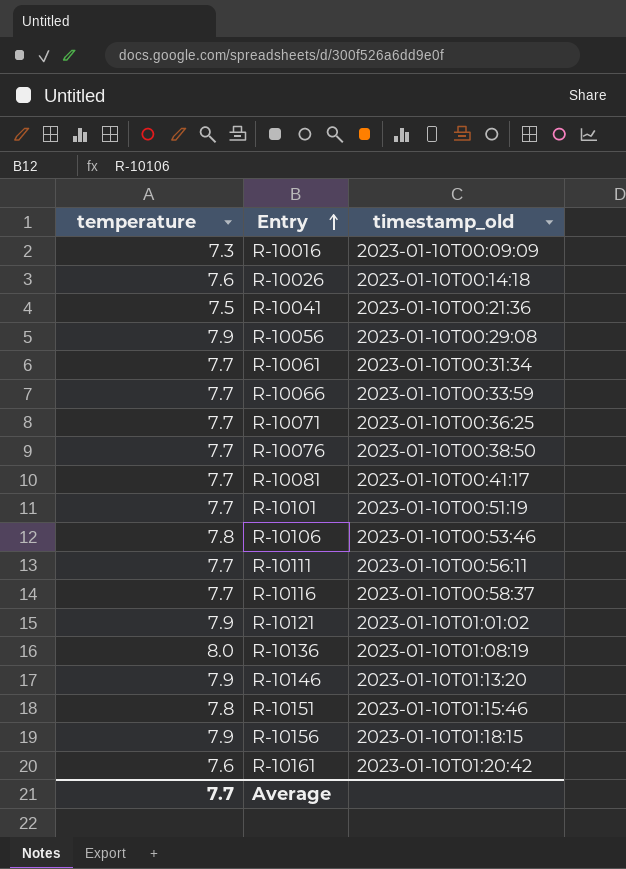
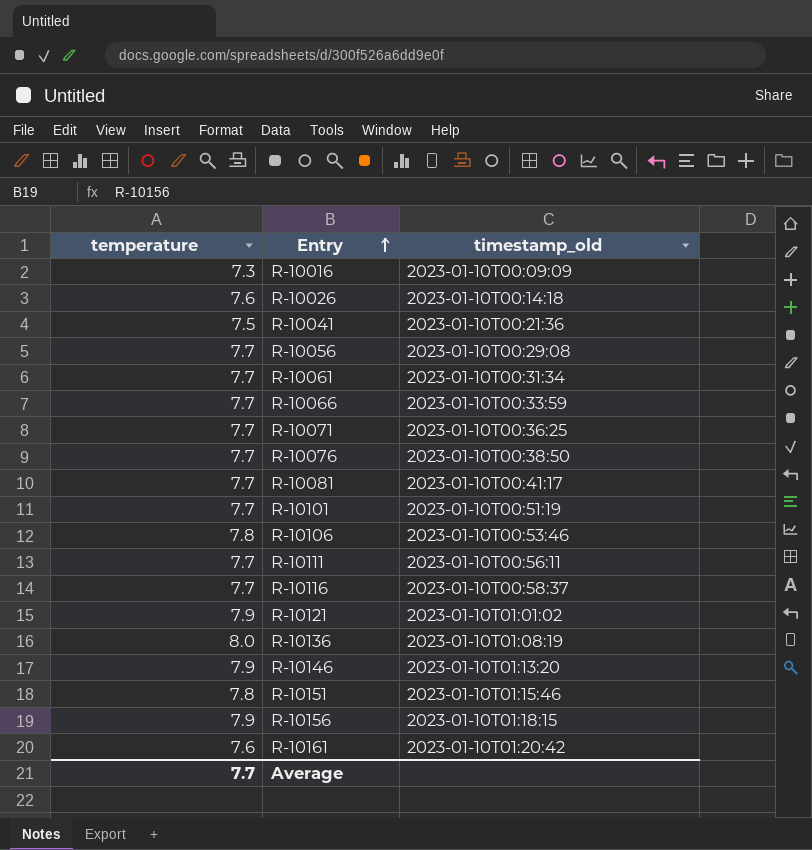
R-10056 | temperature: 7.9 -> 7.7

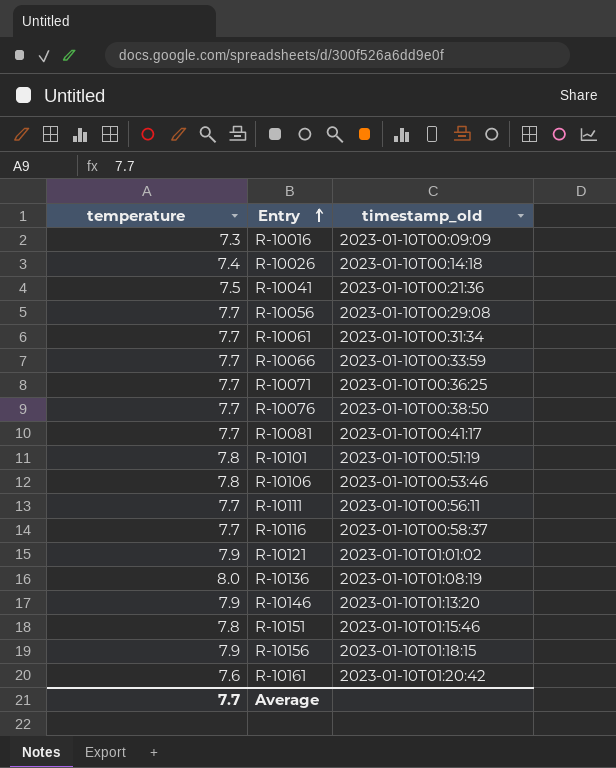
R-10026 | temperature: 7.6 -> 7.4
R-10101 | temperature: 7.7 -> 7.8

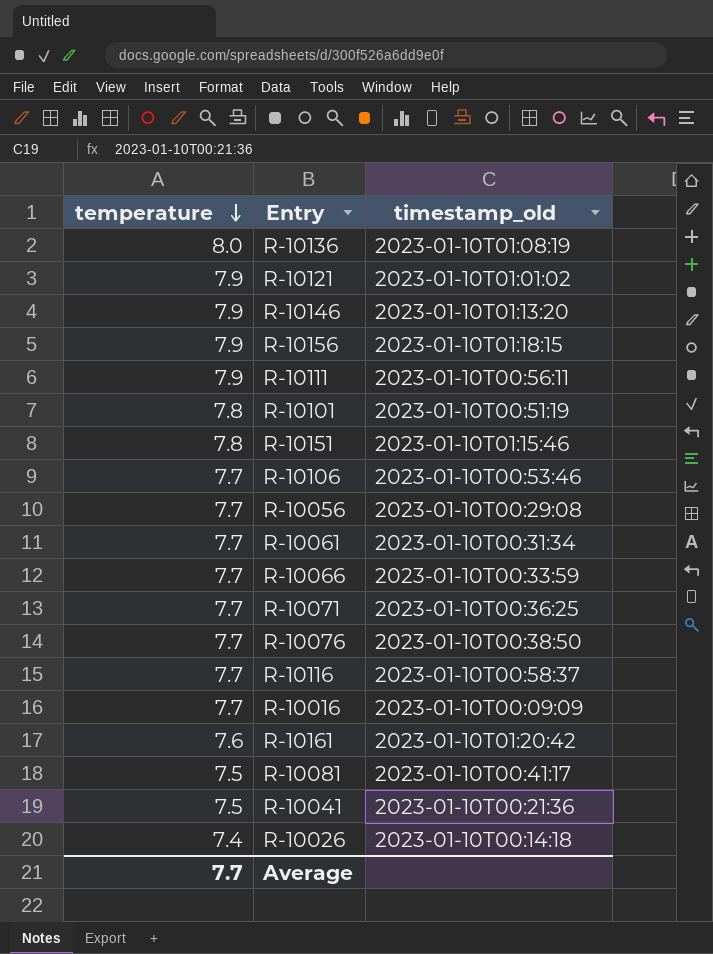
row order: Entry ascending -> temperature descending
R-10111 | temperature: 7.7 -> 7.9
R-10106 | temperature: 7.8 -> 7.7
R-10016 | temperature: 7.3 -> 7.7
R-10081 | temperature: 7.7 -> 7.5

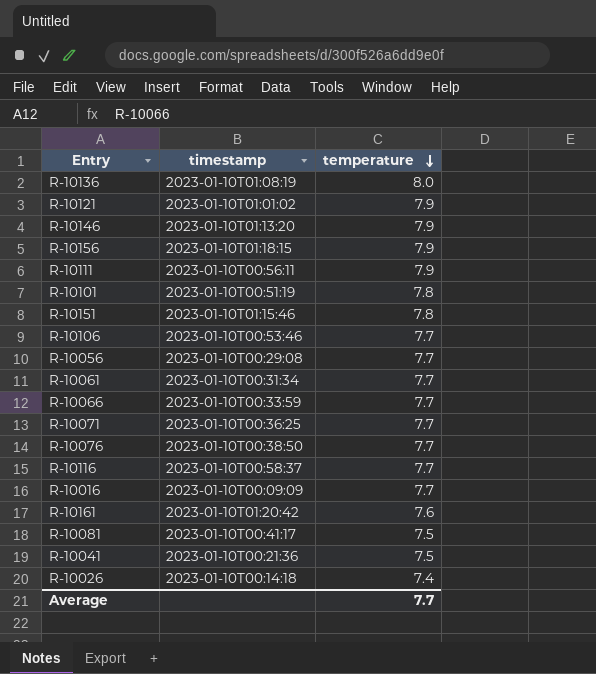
column name: timestamp_old -> timestamp
column temperature | position: 1 -> 3

